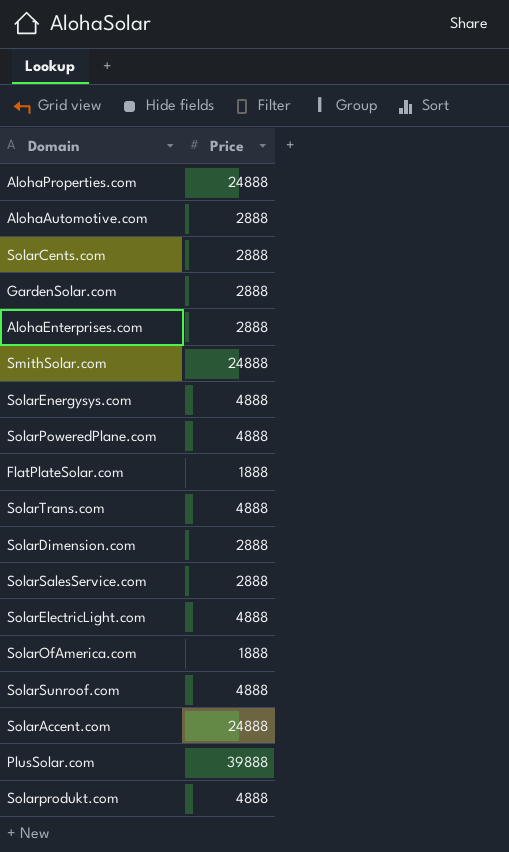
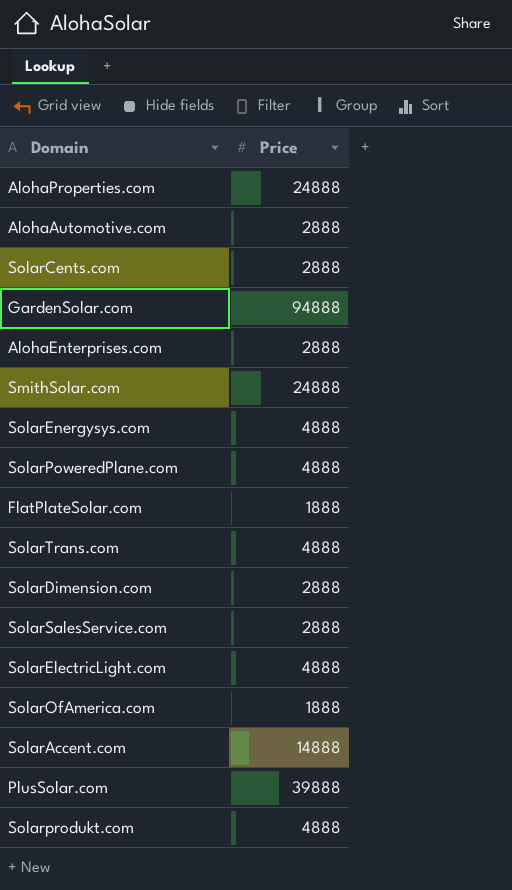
row SolarSunroof.com: 4888 -> none
GardenSolar.com | Price: 2888 -> 94888
SolarAccent.com | Price: 24888 -> 14888

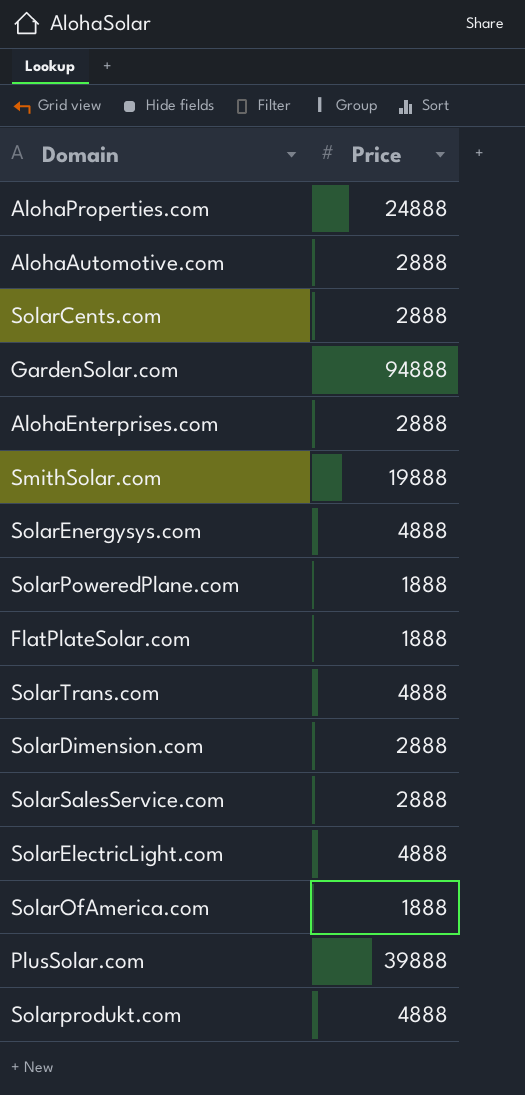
row SolarAccent.com: 14888 -> none
SmithSolar.com | Price: 24888 -> 19888
SolarPoweredPlane.com | Price: 4888 -> 1888

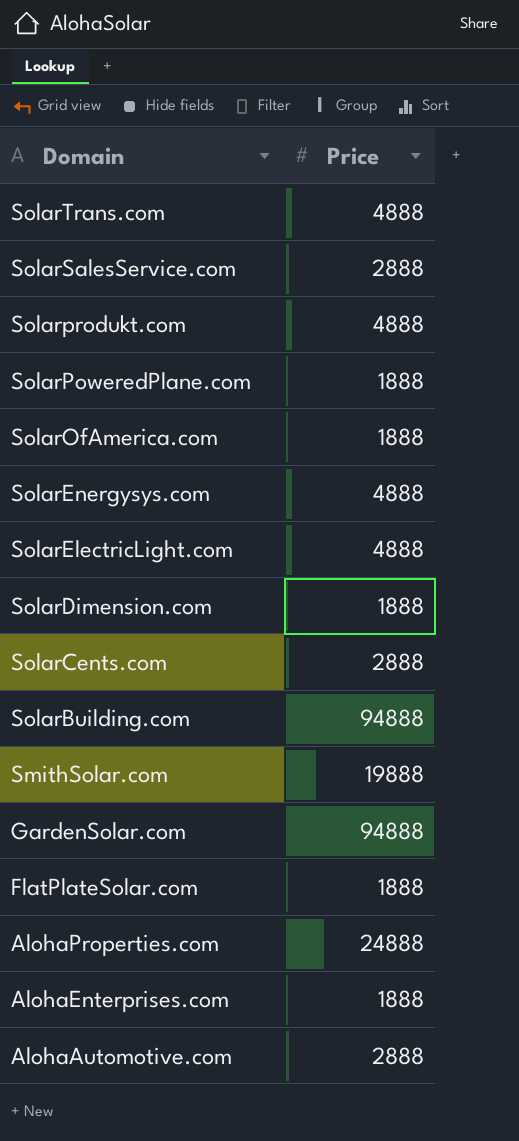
row order: none -> Domain descending
row PlusSolar.com: 39888 -> none
SolarDimension.com | Price: 2888 -> 1888
row SolarBuilding.com: none -> 94888
AlohaEnterprises.com | Price: 2888 -> 1888

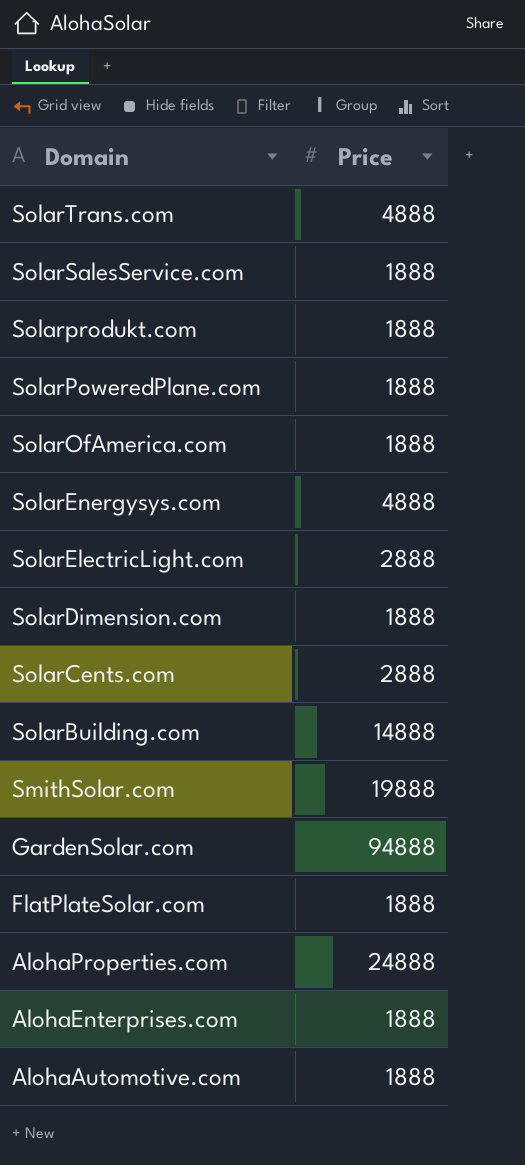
SolarSalesService.com | Price: 2888 -> 1888
Solarprodukt.com | Price: 4888 -> 1888
SolarElectricLight.com | Price: 4888 -> 2888
SolarBuilding.com | Price: 94888 -> 14888
AlohaAutomotive.com | Price: 2888 -> 1888

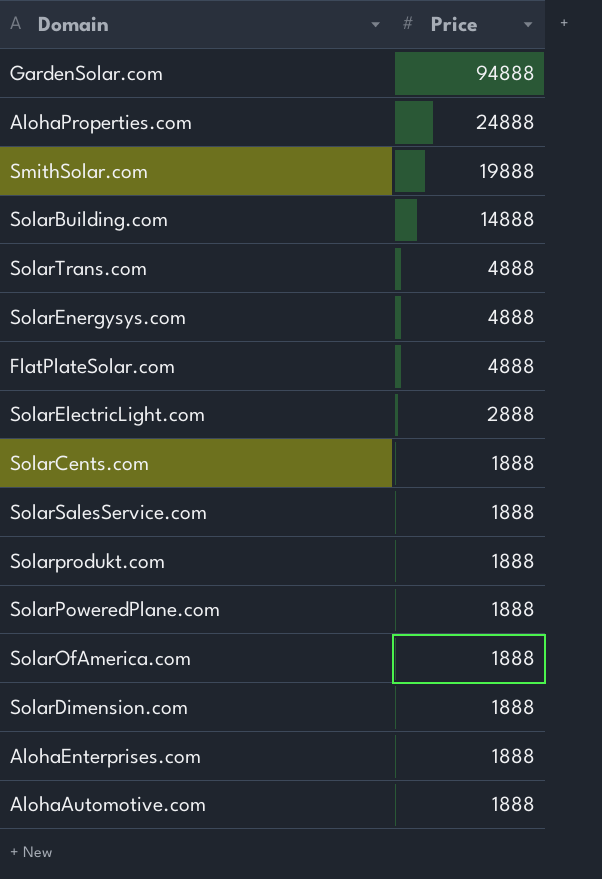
row order: Domain descending -> Price descending
FlatPlateSolar.com | Price: 1888 -> 4888
SolarCents.com | Price: 2888 -> 1888

